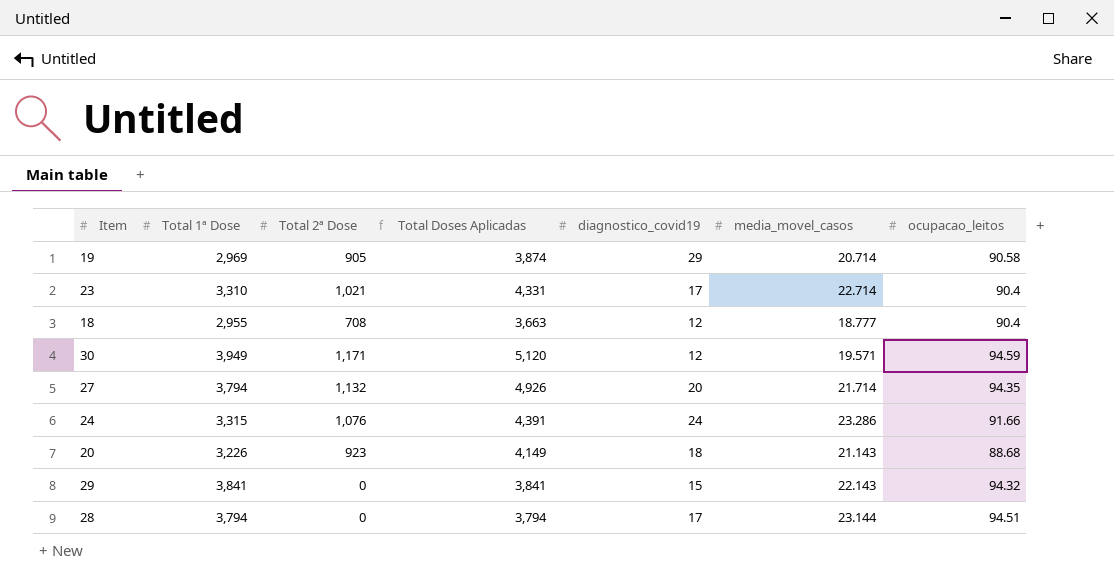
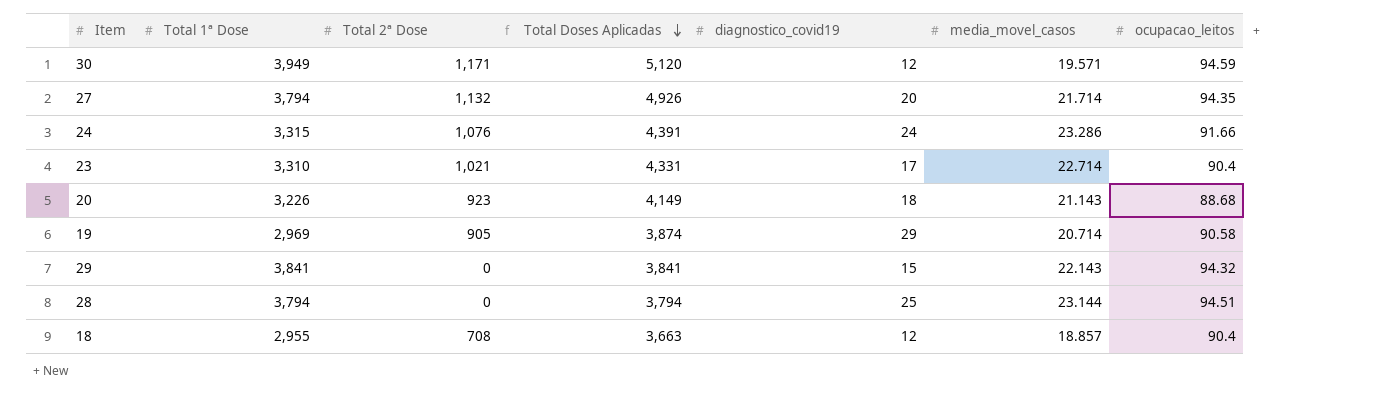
row order: none -> Total Doses Aplicadas descending
28 | diagnostico_covid19: 17 -> 25
18 | media_movel_casos: 18.777 -> 18.857

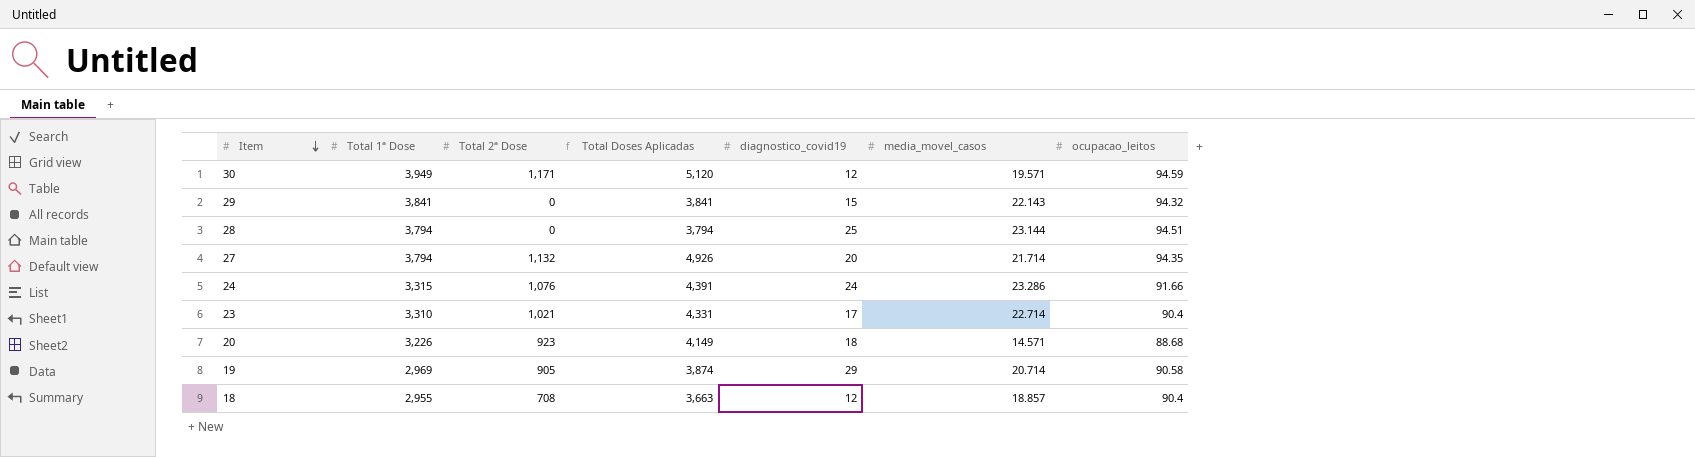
row order: Total Doses Aplicadas descending -> Item descending
20 | media_movel_casos: 21.143 -> 14.571

